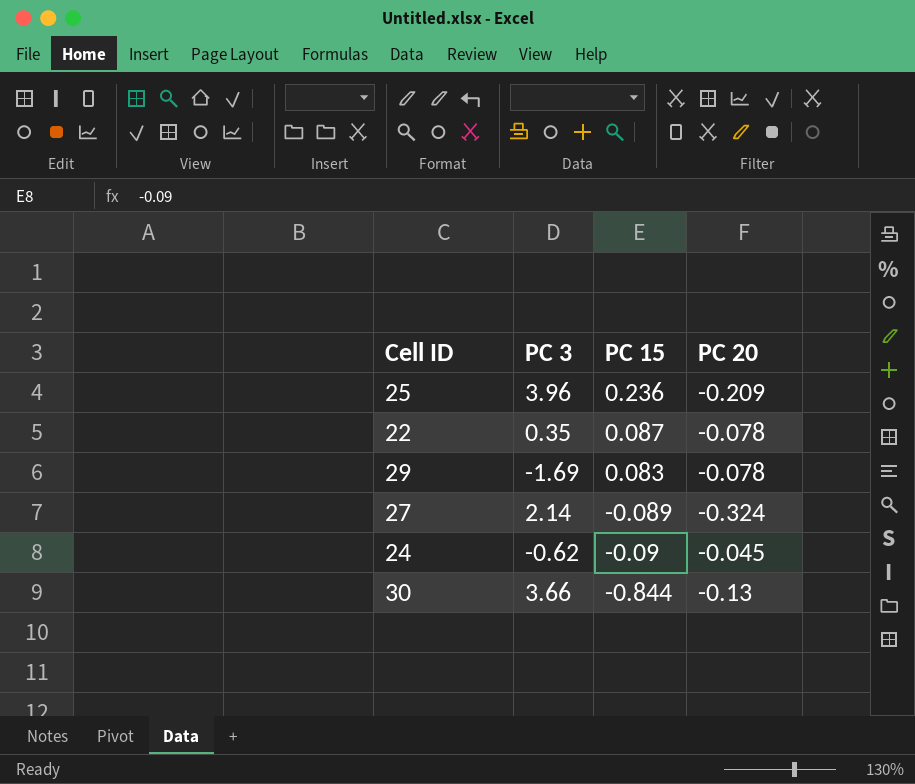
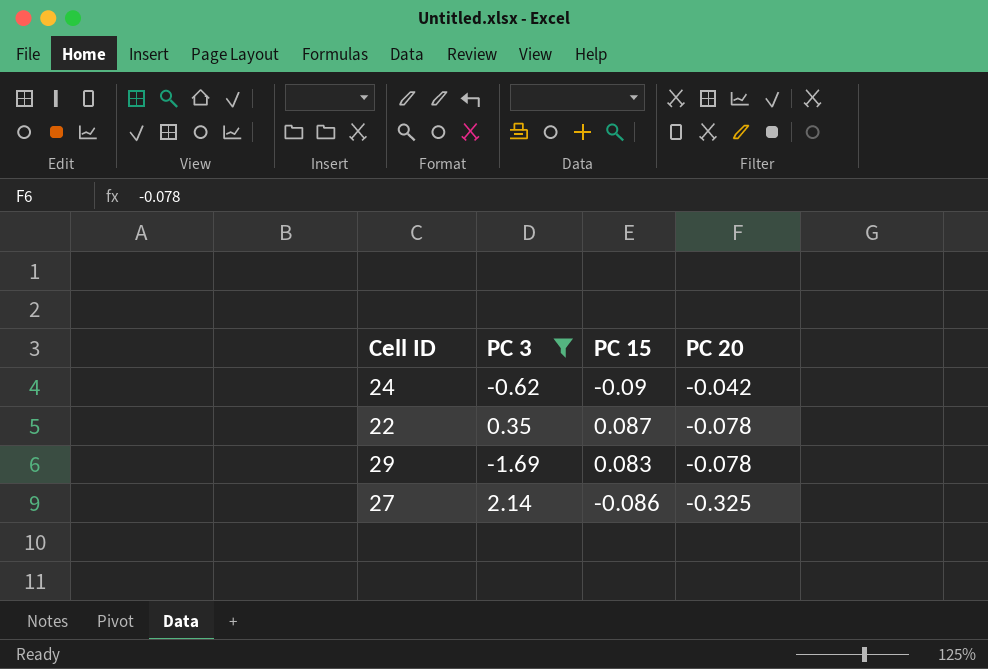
filter: none -> PC 3 <= 2.14
row order: PC 15 descending -> PC 20 descending
24 | PC 20: -0.045 -> -0.042
27 | PC 15: -0.089 -> -0.086
27 | PC 20: -0.324 -> -0.325

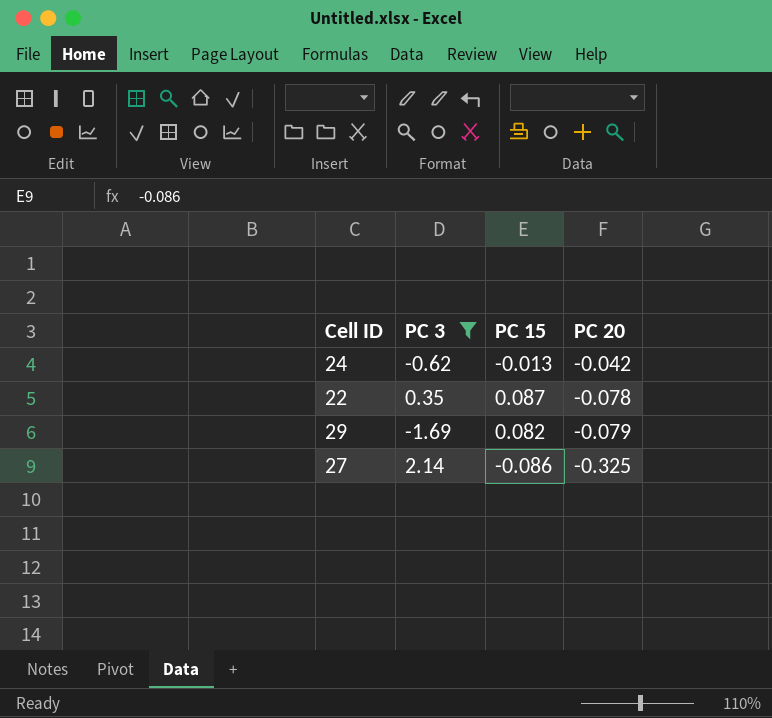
24 | PC 15: -0.09 -> -0.013
29 | PC 15: 0.083 -> 0.082
29 | PC 20: -0.078 -> -0.079

